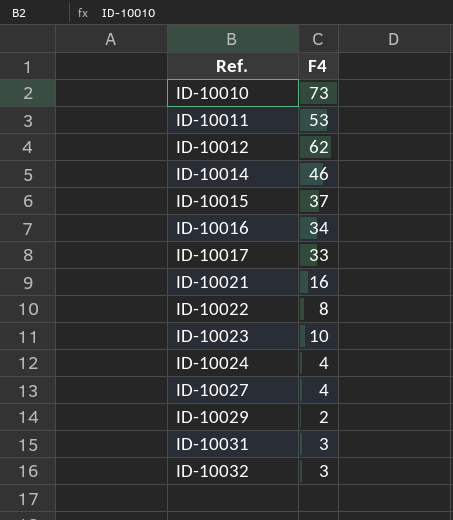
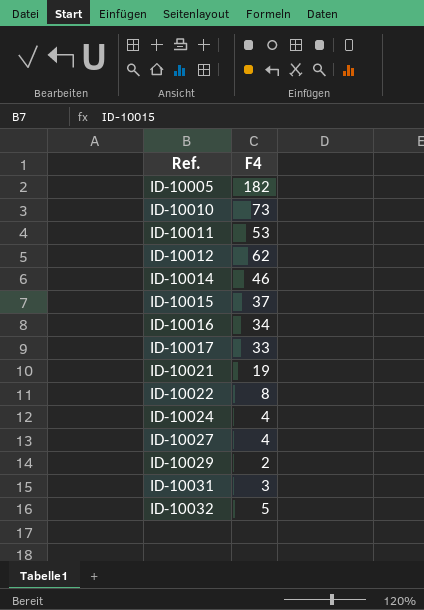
row ID-10023: 10 -> none
row ID-10005: none -> 182
ID-10021 | F4: 16 -> 19
ID-10032 | F4: 3 -> 5

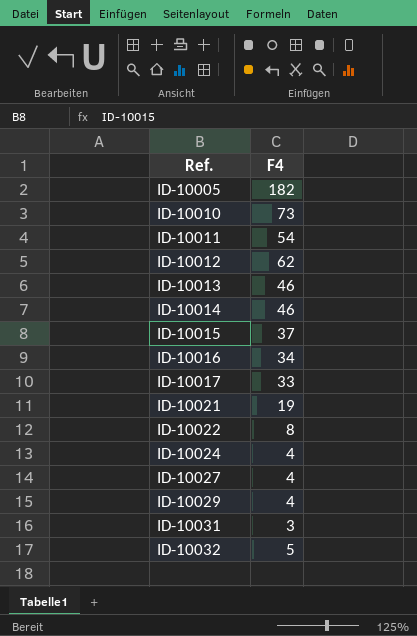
ID-10011 | F4: 53 -> 54
row ID-10013: none -> 46
ID-10029 | F4: 2 -> 4

